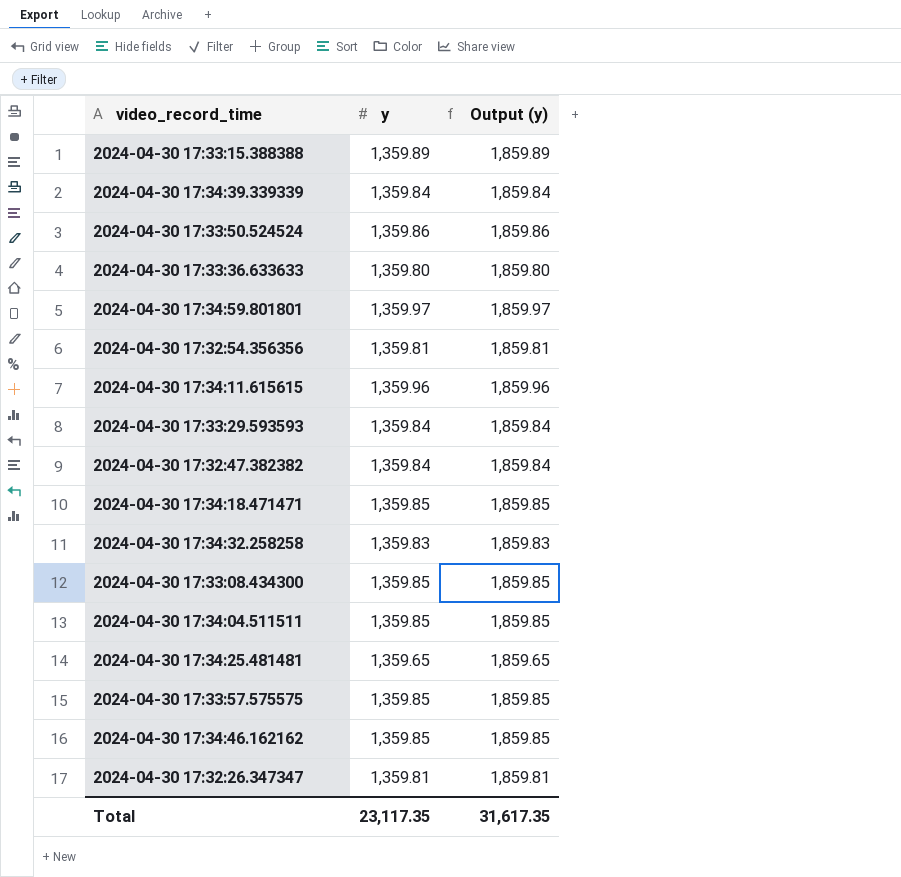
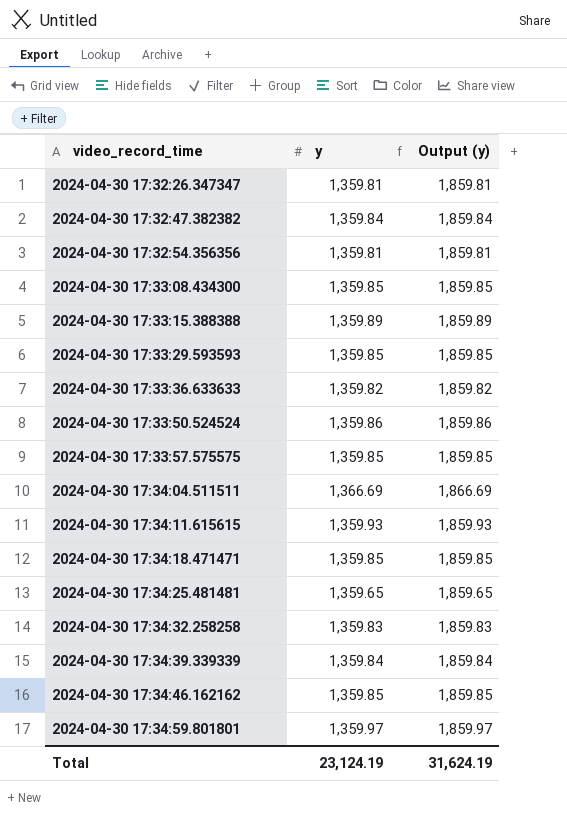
row order: none -> video_record_time ascending
2024-04-30 17:33:29.593593 | y: 1,359.84 -> 1,359.85
2024-04-30 17:33:29.593593 | Output (y): 1,859.84 -> 1,859.85
2024-04-30 17:33:36.633633 | y: 1,359.80 -> 1,359.82
2024-04-30 17:33:36.633633 | Output (y): 1,859.80 -> 1,859.82
2024-04-30 17:34:04.511511 | y: 1,359.85 -> 1,366.69
2024-04-30 17:34:04.511511 | Output (y): 1,859.85 -> 1,866.69
2024-04-30 17:34:11.615615 | y: 1,359.96 -> 1,359.93
2024-04-30 17:34:11.615615 | Output (y): 1,859.96 -> 1,859.93
Total | y: 23,117.35 -> 23,124.19
Total | Output (y): 31,617.35 -> 31,624.19

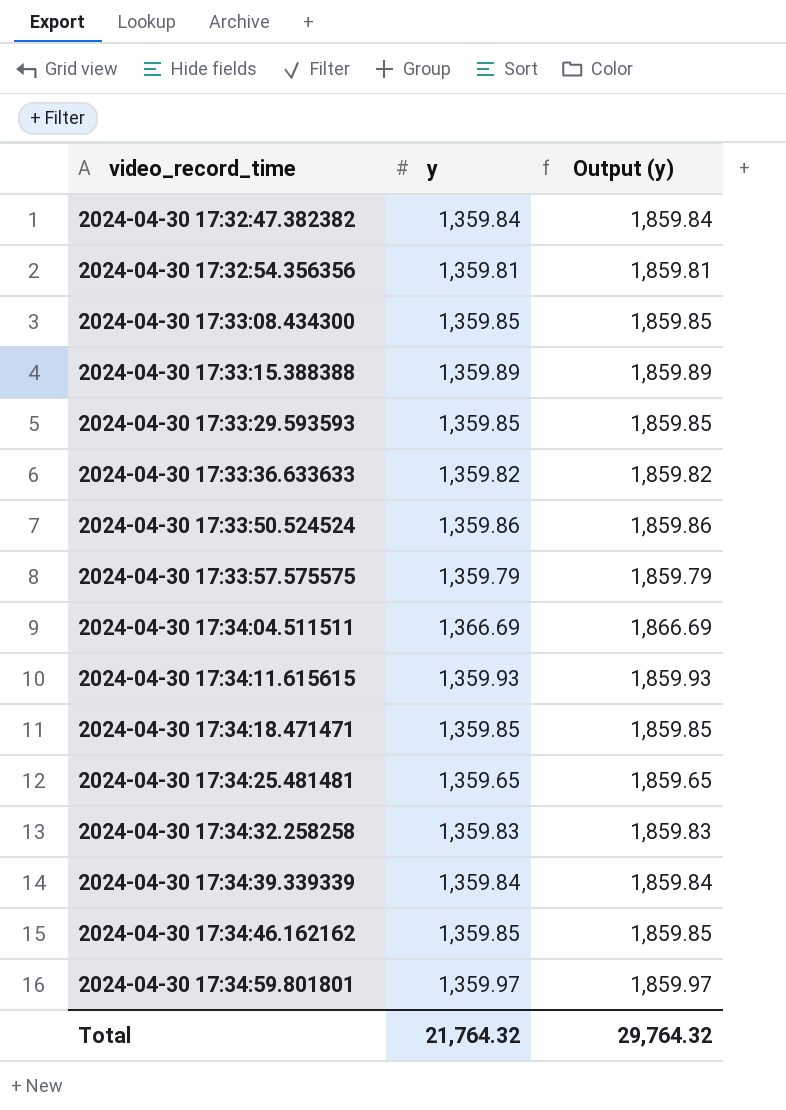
row 2024-04-30 17:32:26.347347: 1,359.81 | 1,859.81 -> none
2024-04-30 17:33:57.575575 | y: 1,359.85 -> 1,359.79
2024-04-30 17:33:57.575575 | Output (y): 1,859.85 -> 1,859.79
Total | y: 23,124.19 -> 21,764.32
Total | Output (y): 31,624.19 -> 29,764.32

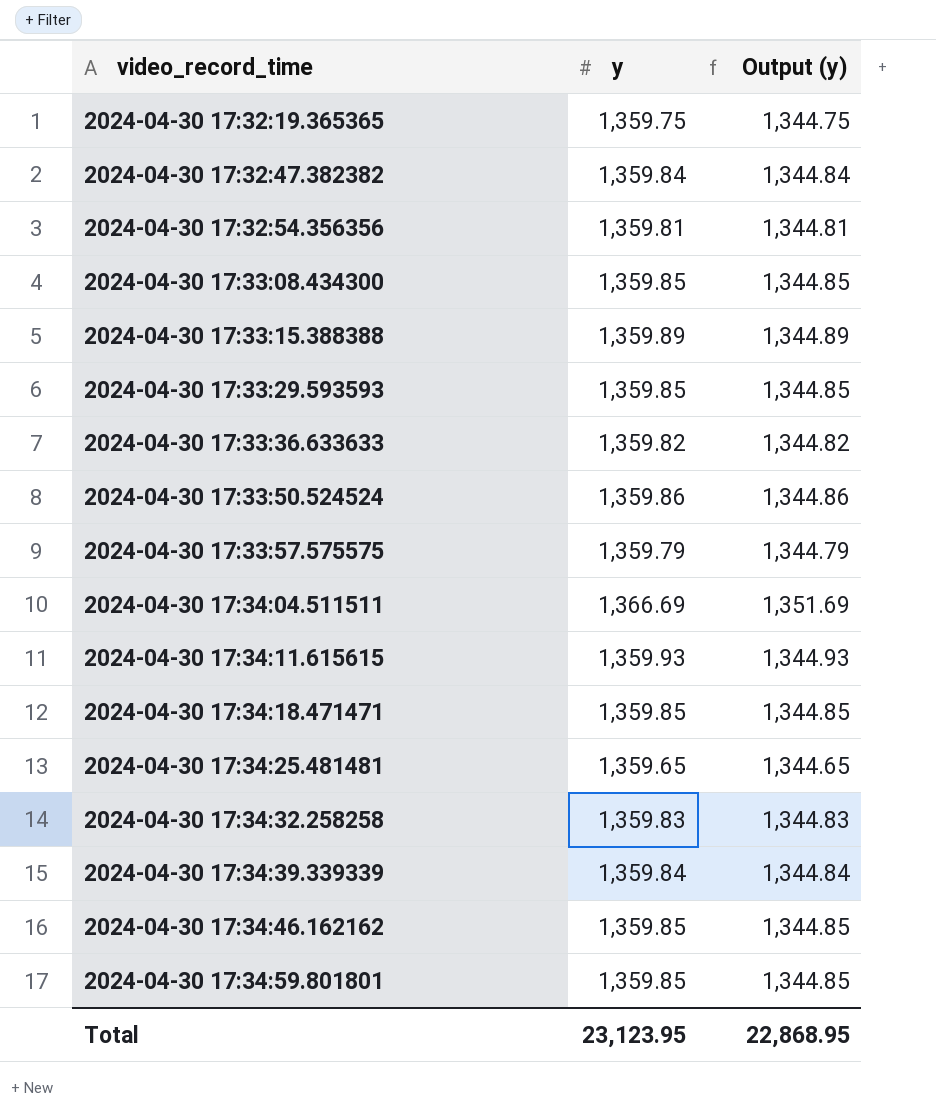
column Output (y) | formula: [y] + 500 -> [y] - 15
row 2024-04-30 17:32:19.365365: none -> 1,359.75 | 1,344.75
2024-04-30 17:34:59.801801 | y: 1,359.97 -> 1,359.85
Total | y: 21,764.32 -> 23,123.95
Total | Output (y): 29,764.32 -> 22,868.95

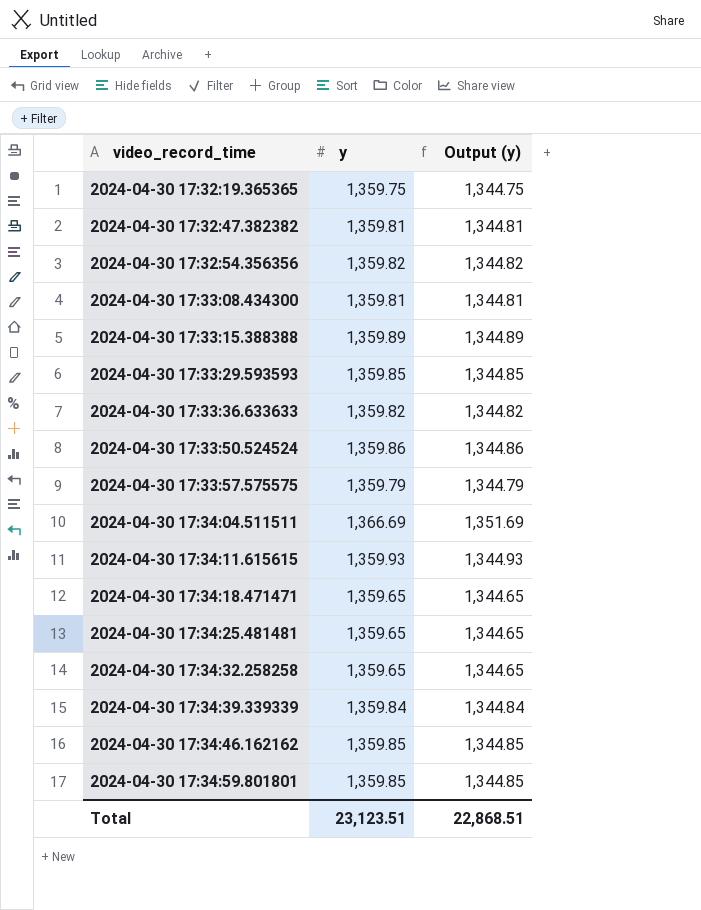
2024-04-30 17:32:47.382382 | y: 1,359.84 -> 1,359.81
2024-04-30 17:32:47.382382 | Output (y): 1,344.84 -> 1,344.81
2024-04-30 17:32:54.356356 | y: 1,359.81 -> 1,359.82
2024-04-30 17:32:54.356356 | Output (y): 1,344.81 -> 1,344.82
2024-04-30 17:33:08.434300 | y: 1,359.85 -> 1,359.81
2024-04-30 17:33:08.434300 | Output (y): 1,344.85 -> 1,344.81
2024-04-30 17:34:18.471471 | y: 1,359.85 -> 1,359.65
2024-04-30 17:34:18.471471 | Output (y): 1,344.85 -> 1,344.65
2024-04-30 17:34:32.258258 | y: 1,359.83 -> 1,359.65
2024-04-30 17:34:32.258258 | Output (y): 1,344.83 -> 1,344.65
Total | y: 23,123.95 -> 23,123.51
Total | Output (y): 22,868.95 -> 22,868.51

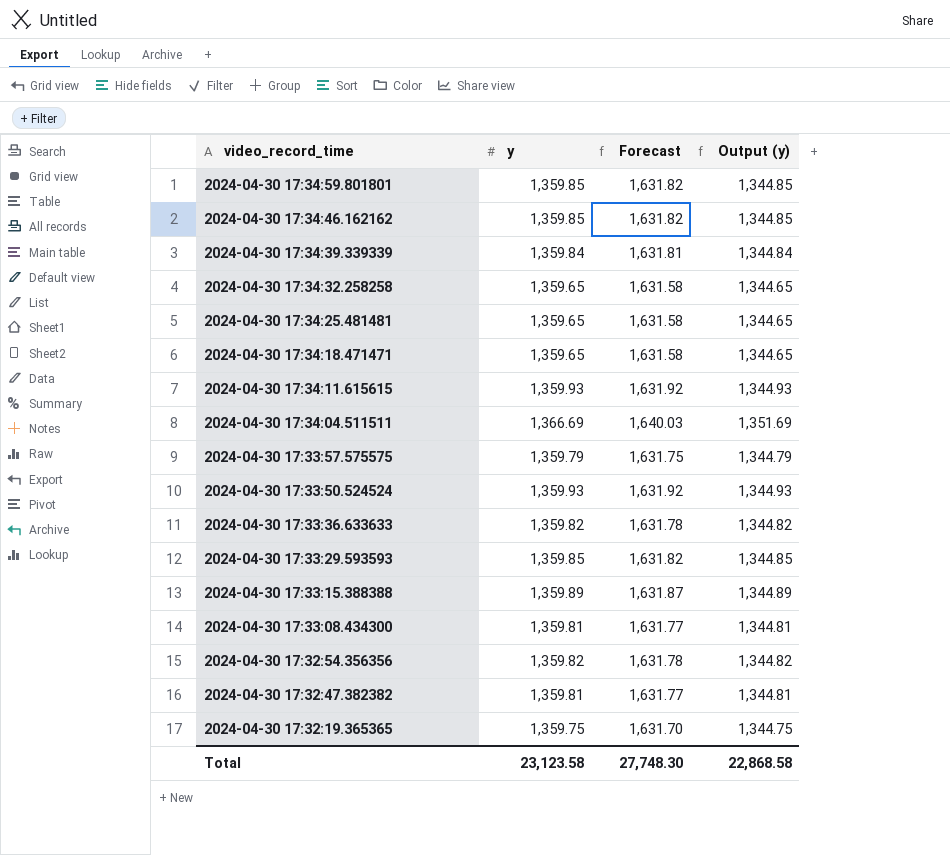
row order: video_record_time ascending -> video_record_time descending
column Forecast | formula: none -> [y] * 1.2
2024-04-30 17:33:50.524524 | y: 1,359.86 -> 1,359.93
2024-04-30 17:33:50.524524 | Output (y): 1,344.86 -> 1,344.93
Total | y: 23,123.51 -> 23,123.58
Total | Output (y): 22,868.51 -> 22,868.58

